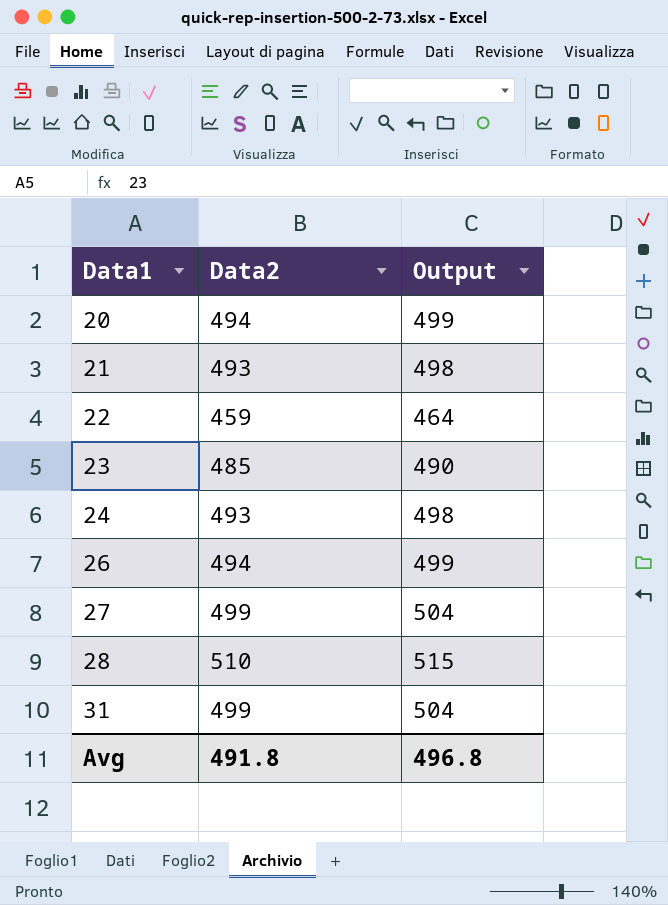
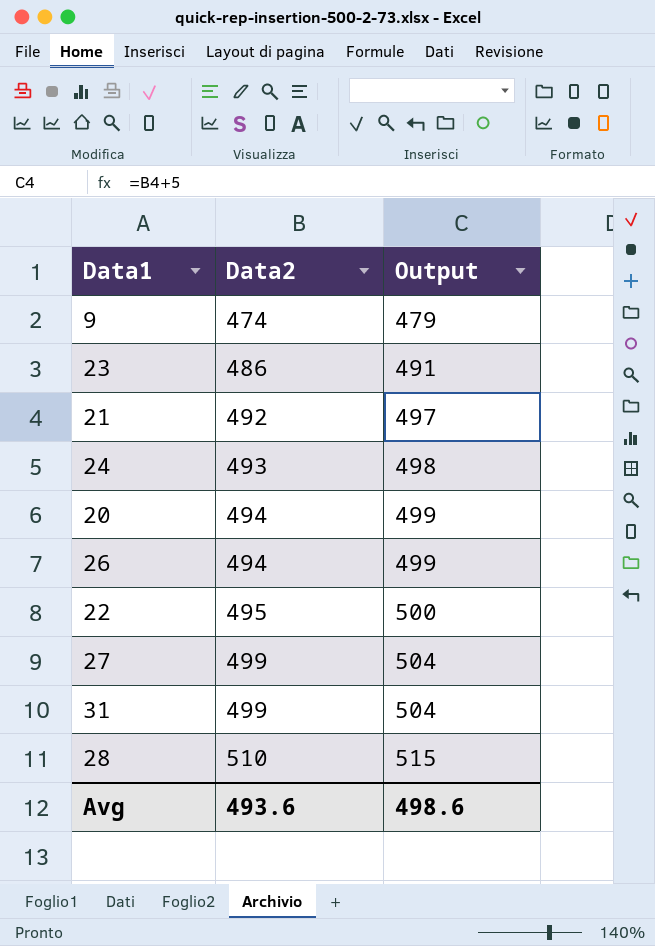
row order: Data1 ascending -> Data2 ascending
row 9: none -> 474 | 479
23 | Data2: 485 -> 486
23 | Output: 490 -> 491
21 | Data2: 493 -> 492
21 | Output: 498 -> 497
22 | Data2: 459 -> 495
22 | Output: 464 -> 500
Avg | Data2: 491.8 -> 493.6
Avg | Output: 496.8 -> 498.6

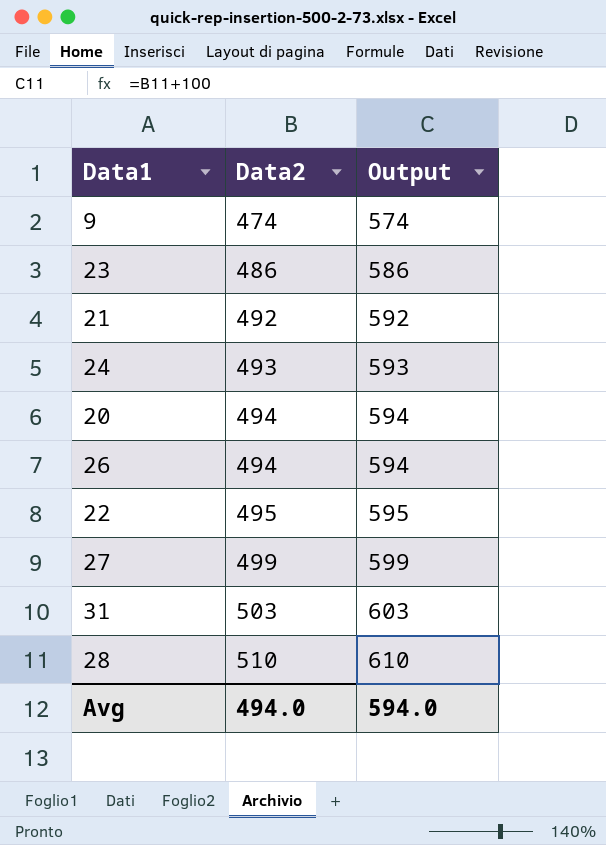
column Output | formula: [Data2] + 5 -> [Data2] + 100
31 | Data2: 499 -> 503
Avg | Data2: 493.6 -> 494.0
Avg | Output: 498.6 -> 594.0

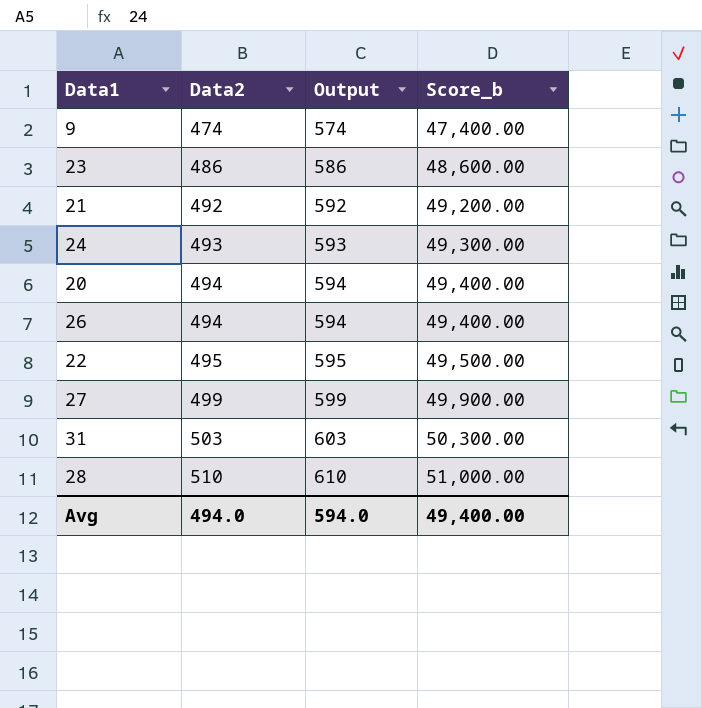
column Score_b | formula: none -> [Data2] * 100

